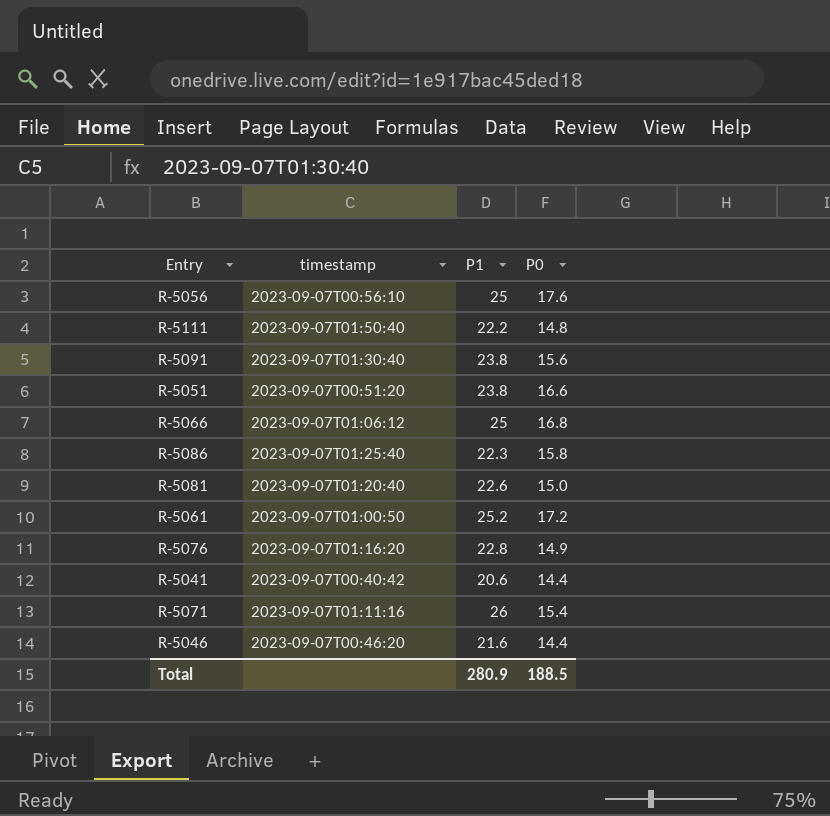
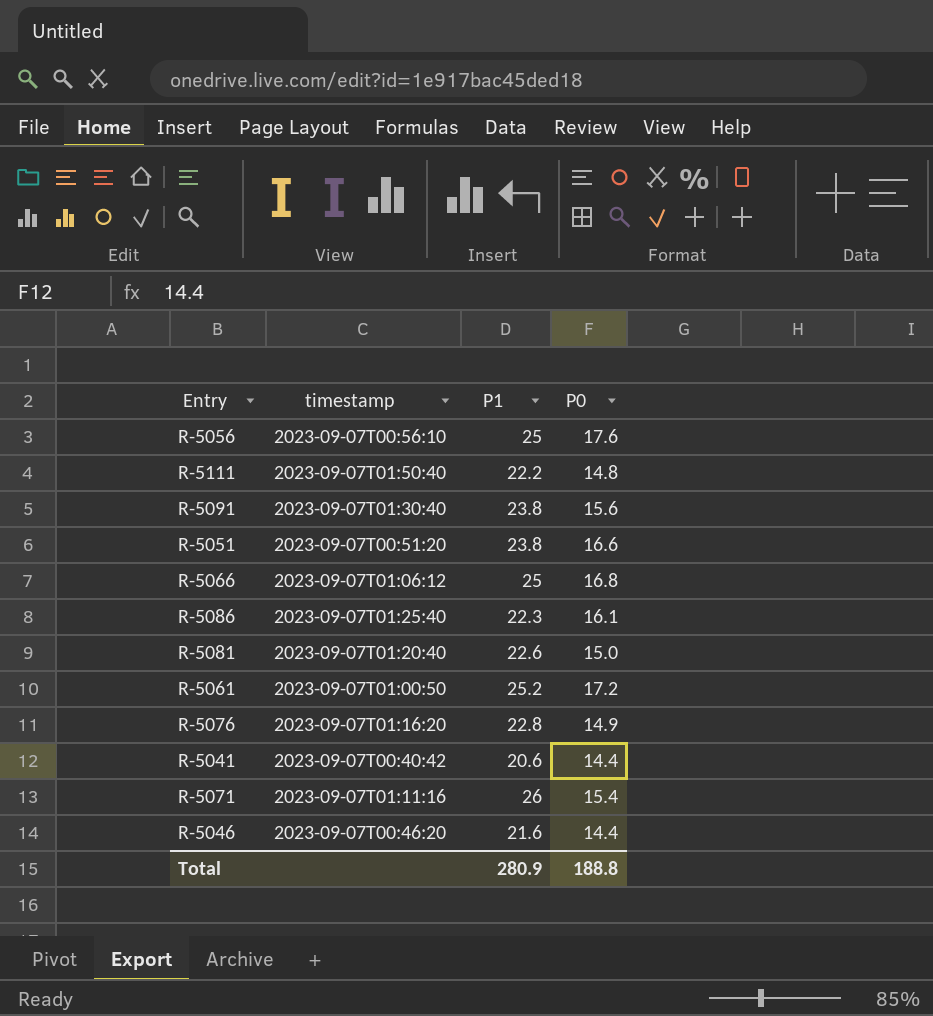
R-5086 | P0: 15.8 -> 16.1
Total | P0: 188.5 -> 188.8

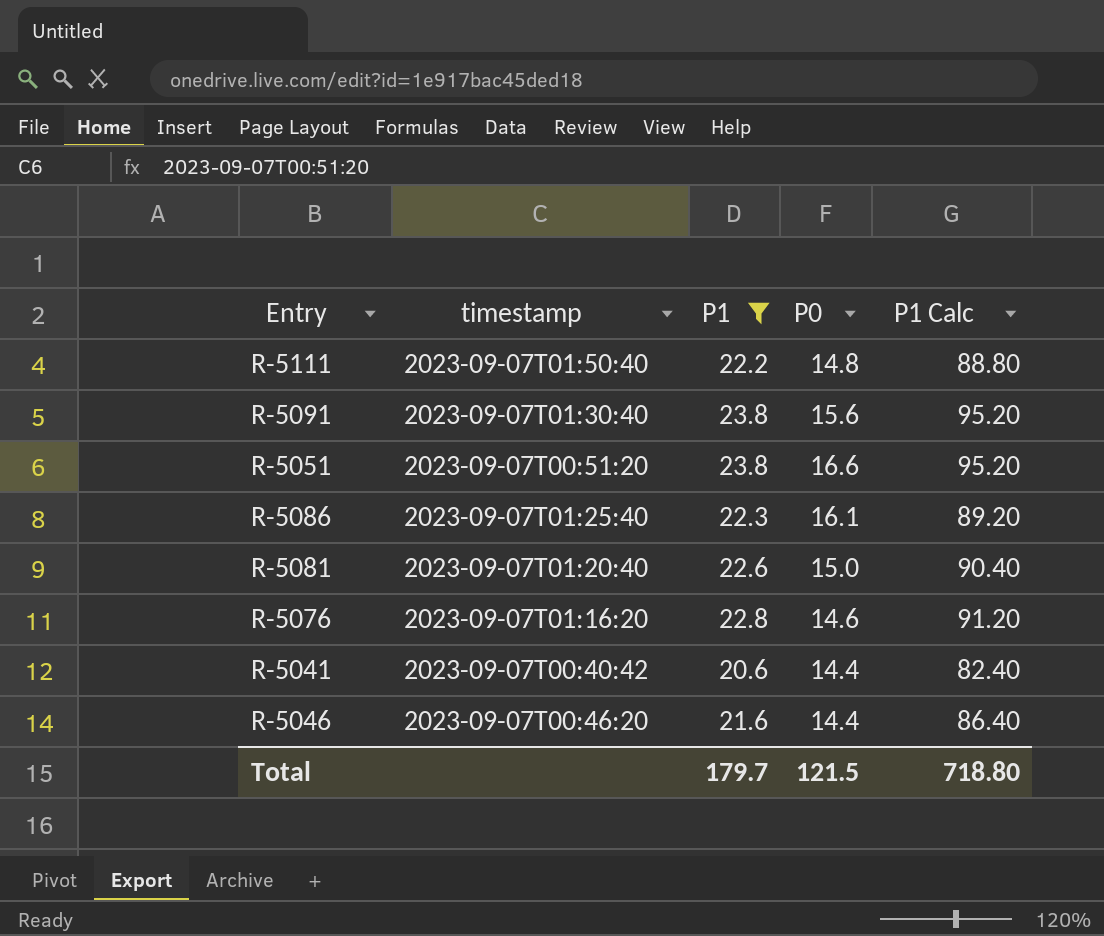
filter: none -> P1 <= 23.8
column P1 Calc | formula: none -> [P1] * 4
R-5076 | P0: 14.9 -> 14.6
Total | P1: 280.9 -> 179.7
Total | P0: 188.8 -> 121.5

